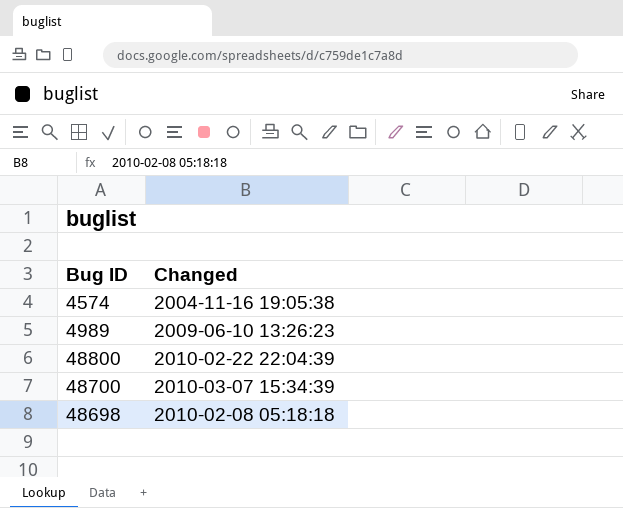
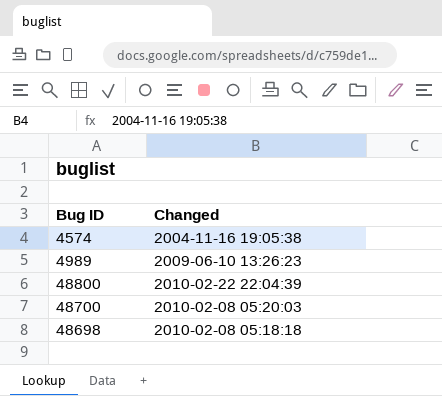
48700 | Changed: 2010-03-07 15:34:39 -> 2010-02-08 05:20:03

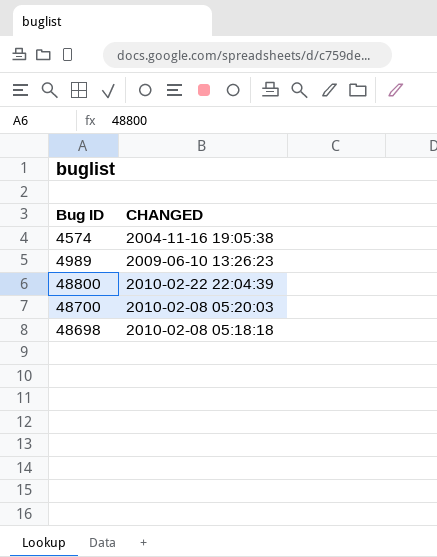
column name: Changed -> CHANGED

